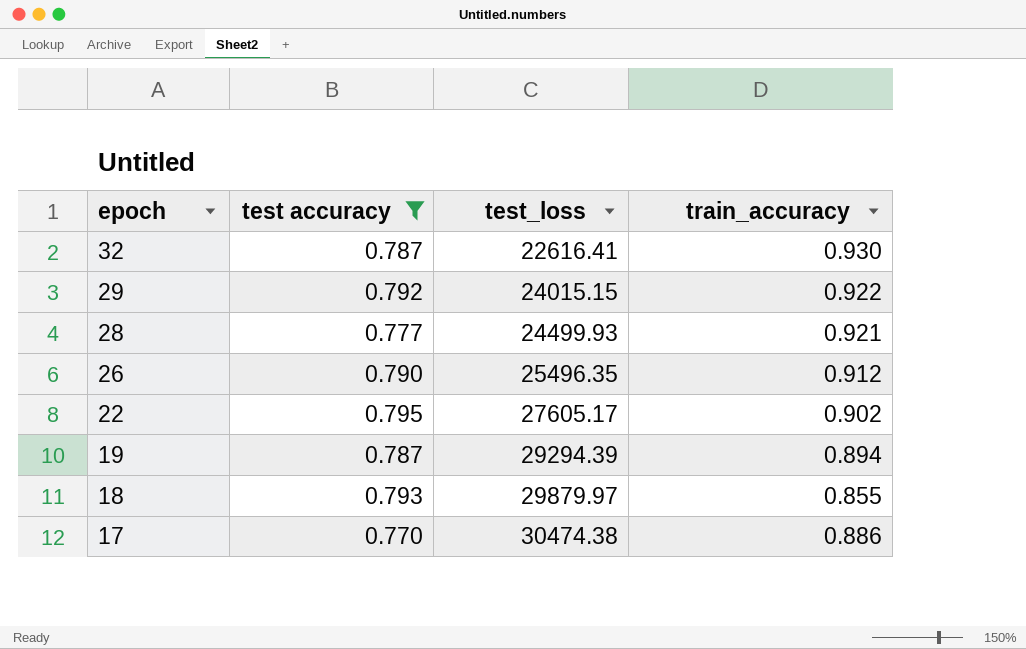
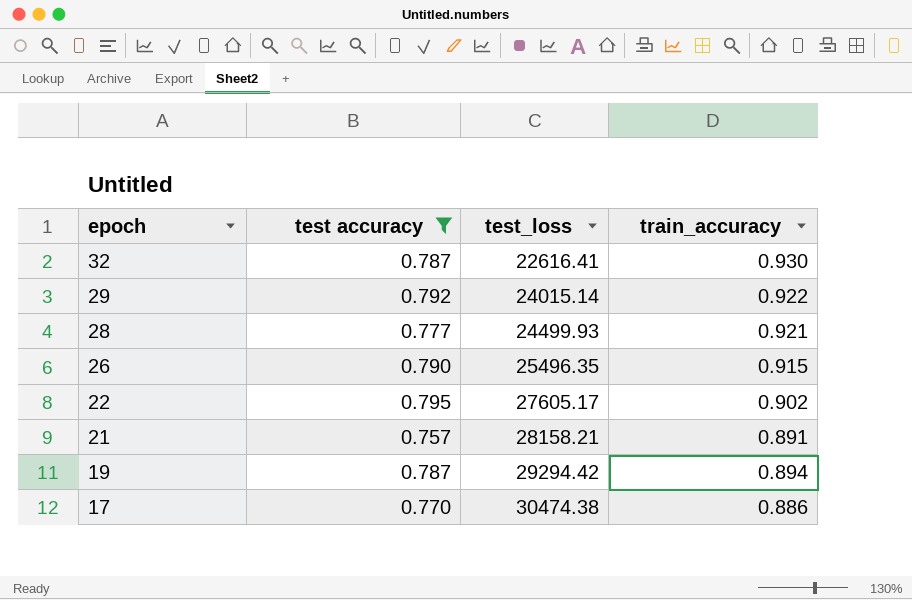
row 18: 0.793 | 29879.97 | 0.855 -> none
29 | test_loss: 24015.15 -> 24015.14
26 | train_accuracy: 0.912 -> 0.915
row 21: none -> 0.757 | 28158.21 | 0.891
19 | test_loss: 29294.39 -> 29294.42

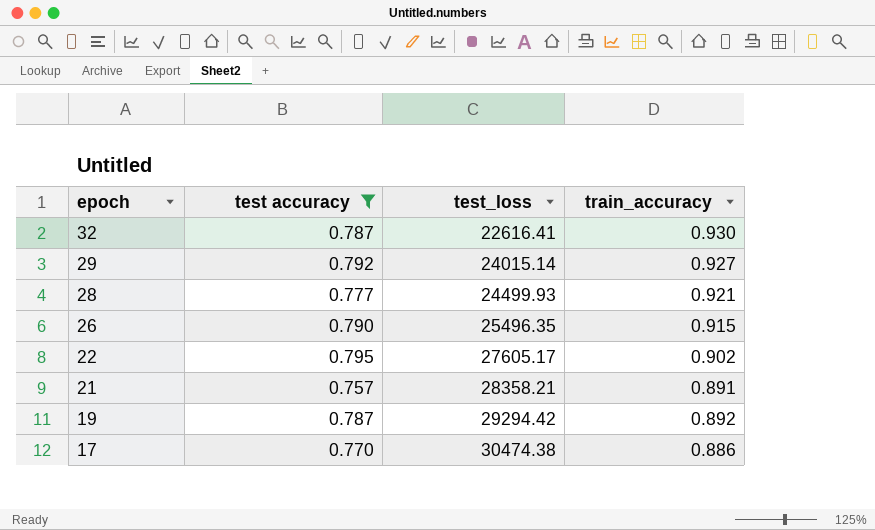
29 | train_accuracy: 0.922 -> 0.927
21 | test_loss: 28158.21 -> 28358.21
19 | train_accuracy: 0.894 -> 0.892

